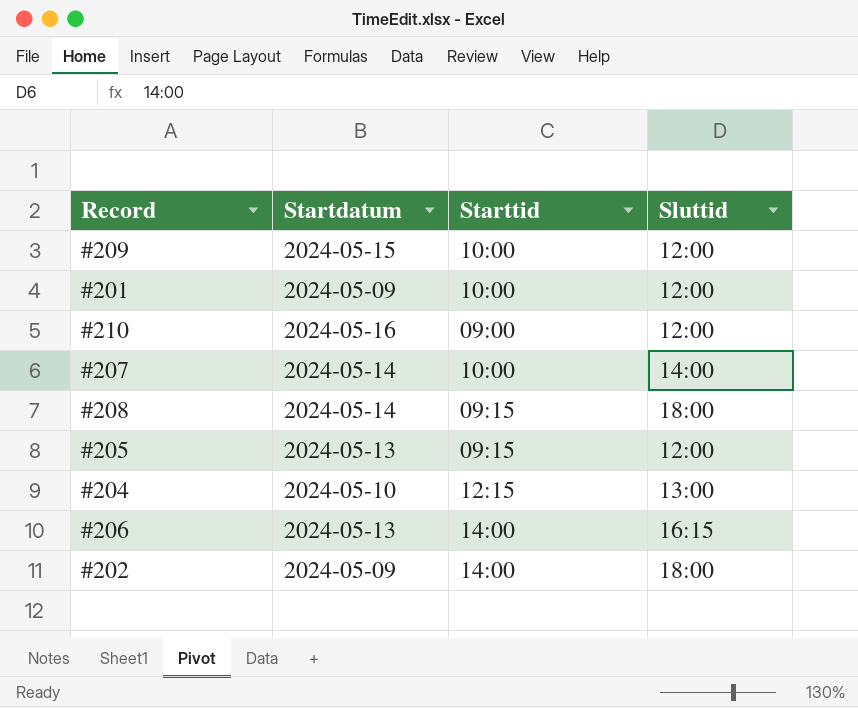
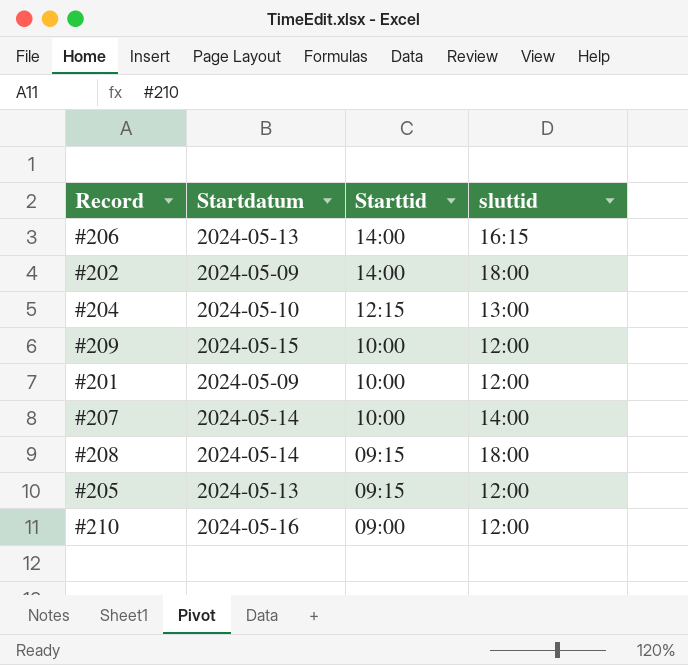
row order: none -> Starttid descending
column name: Sluttid -> sluttid

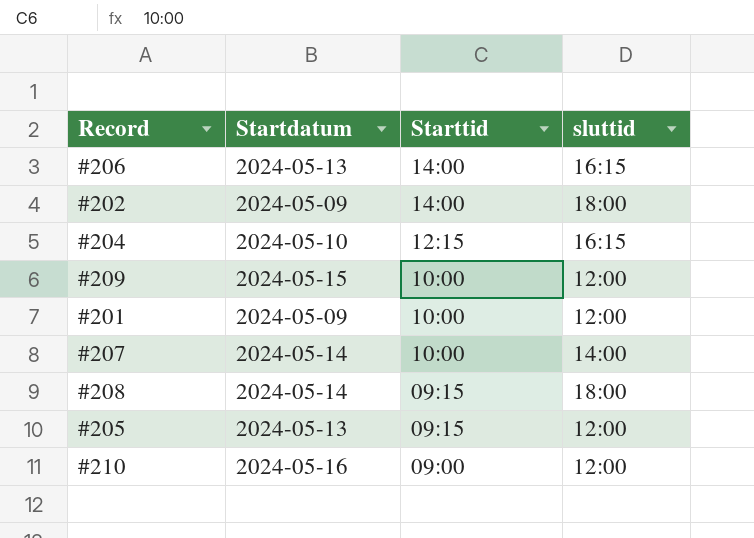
#204 | sluttid: 13:00 -> 16:15

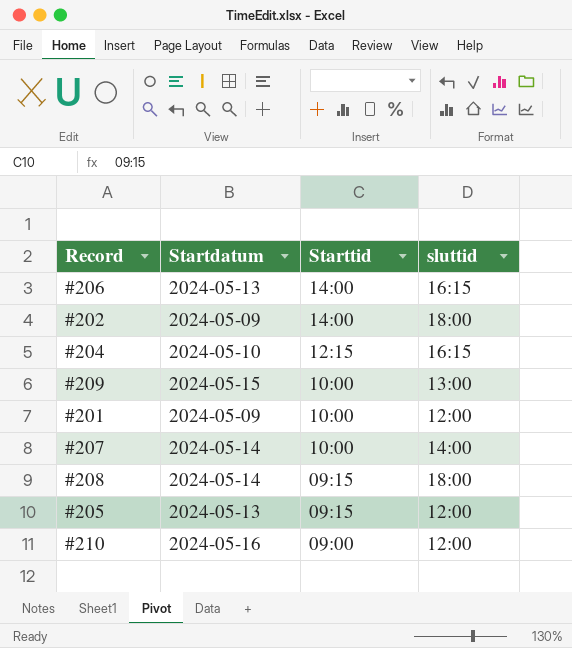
#209 | sluttid: 12:00 -> 13:00

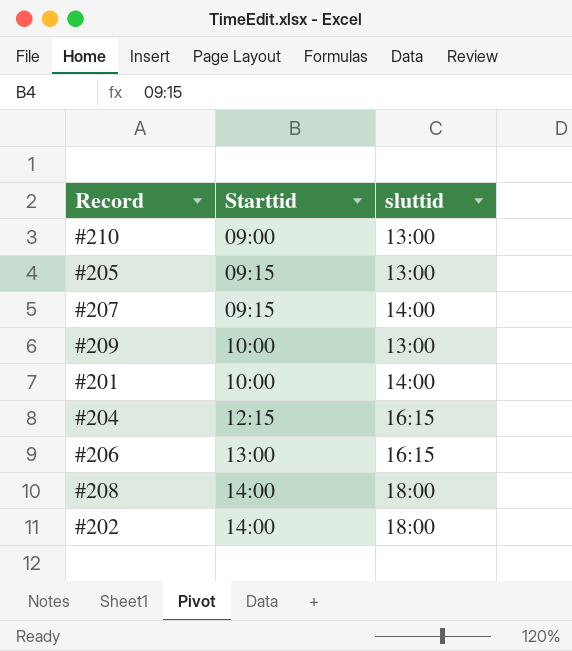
row order: Starttid descending -> Starttid ascending
column Startdatum | position: 2 -> none
#210 | sluttid: 12:00 -> 13:00
#205 | sluttid: 12:00 -> 13:00
#207 | Starttid: 10:00 -> 09:15
#201 | sluttid: 12:00 -> 14:00
#206 | Starttid: 14:00 -> 13:00
#208 | Starttid: 09:15 -> 14:00

